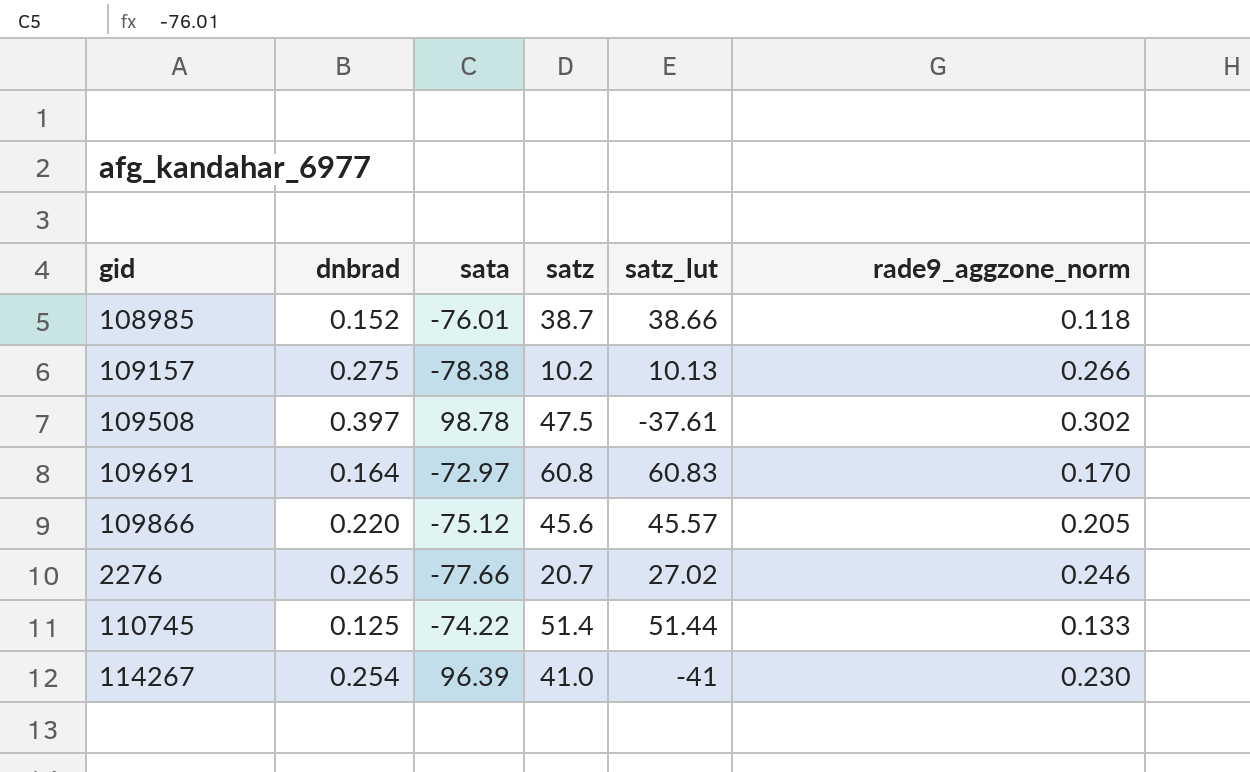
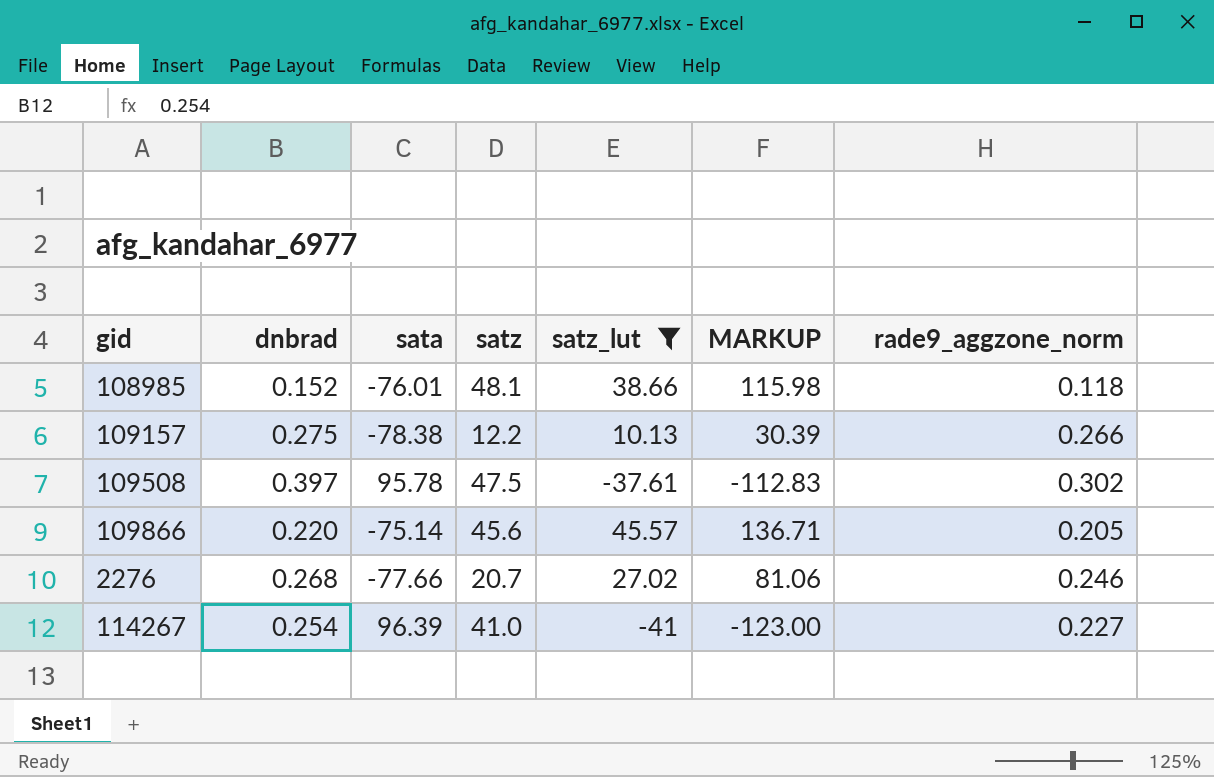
filter: none -> satz_lut <= 45.57
column MARKUP | formula: none -> [satz_lut] * 3
108985 | satz: 38.7 -> 48.1
109157 | satz: 10.2 -> 12.2
109508 | sata: 98.78 -> 95.78
109866 | sata: -75.12 -> -75.14
2276 | dnbrad: 0.265 -> 0.268
114267 | rade9_aggzone_norm: 0.230 -> 0.227

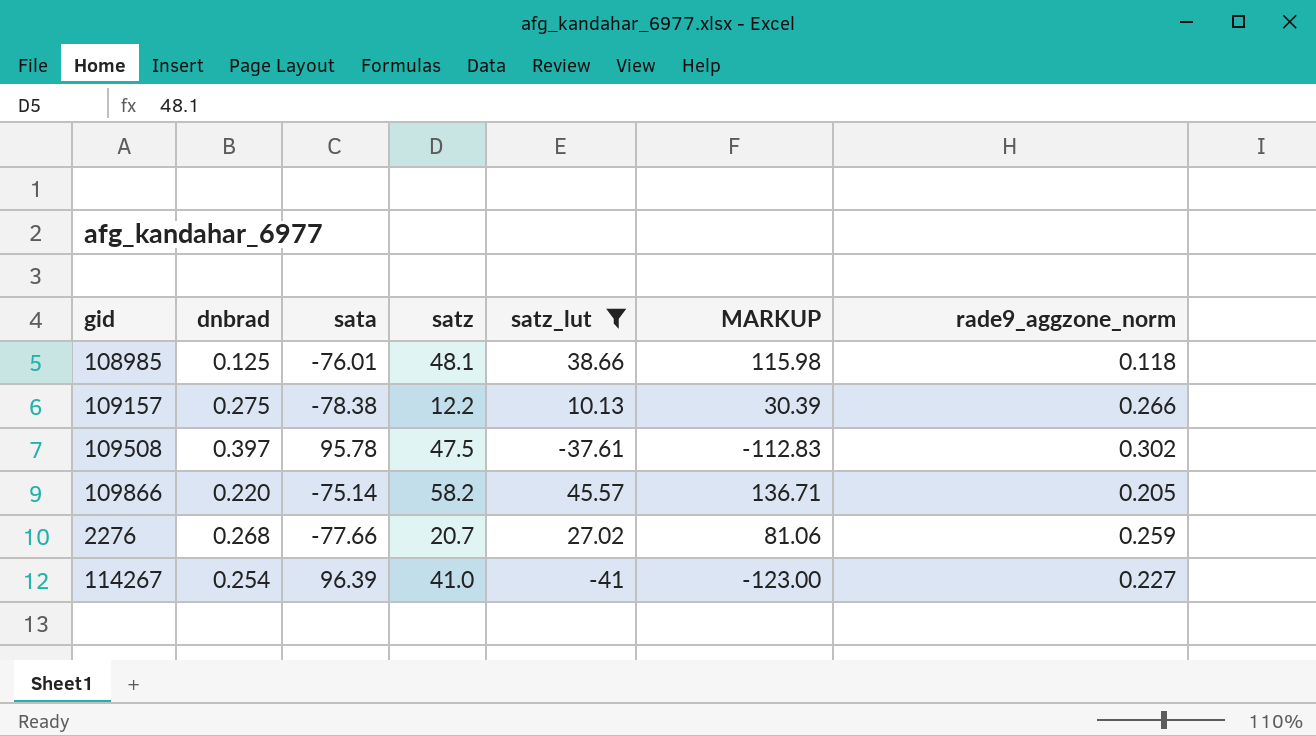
108985 | dnbrad: 0.152 -> 0.125
109866 | satz: 45.6 -> 58.2
2276 | rade9_aggzone_norm: 0.246 -> 0.259

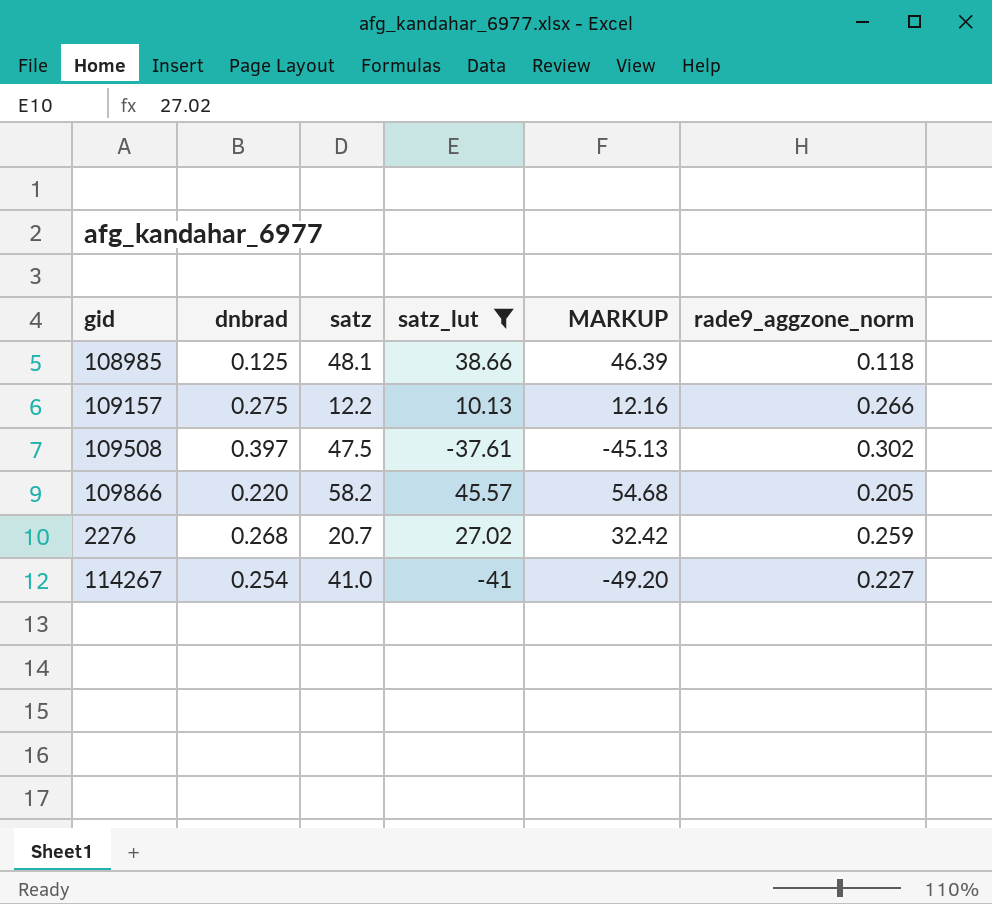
column sata | position: 3 -> none
column MARKUP | formula: [satz_lut] * 3 -> [satz_lut] * 1.2

